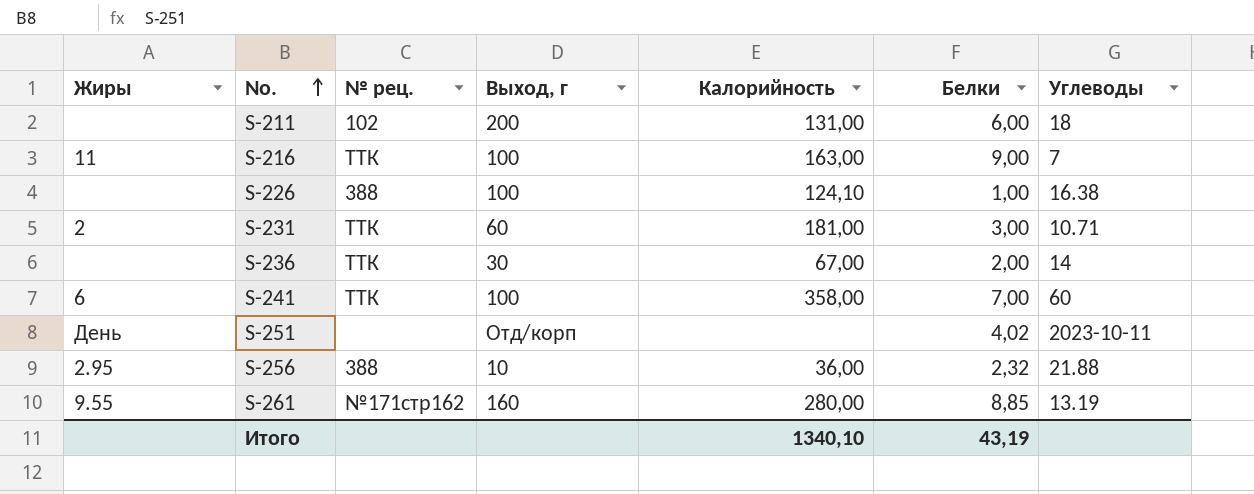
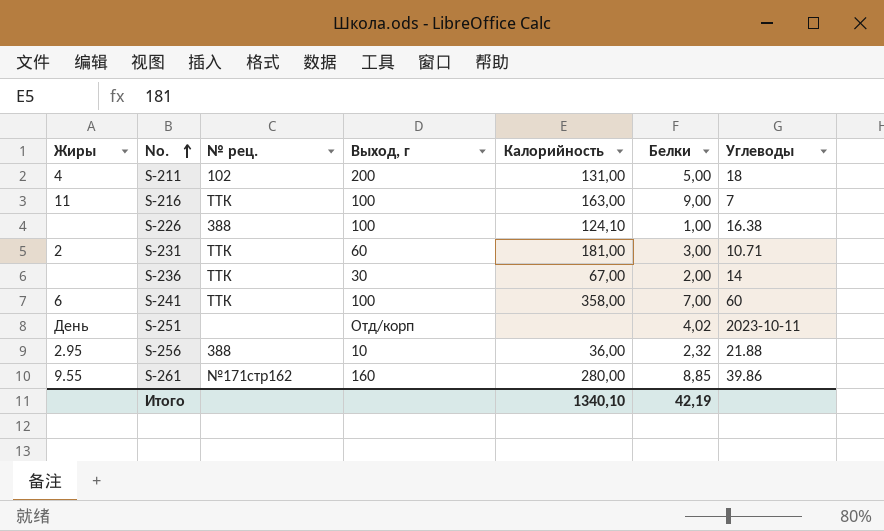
S-211 | Жиры: none -> 4
S-211 | Белки: 6,00 -> 5,00
S-261 | Углеводы: 13.19 -> 39.86
Итого | Белки: 43,19 -> 42,19

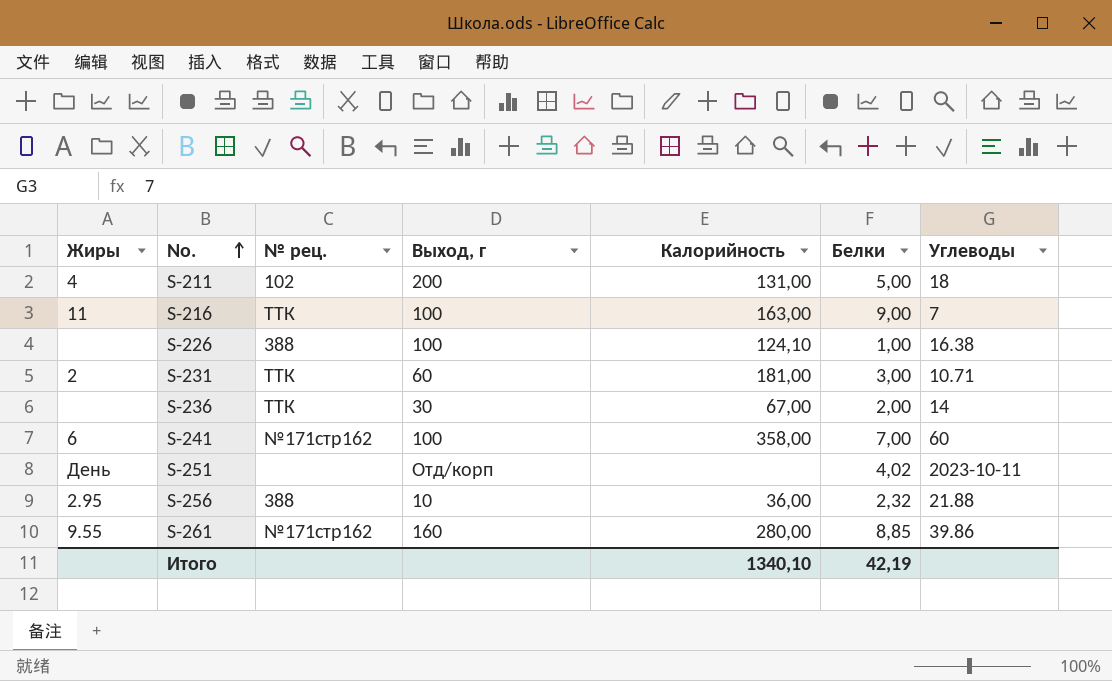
S-241 | № рец.: ТТК -> №171стр162

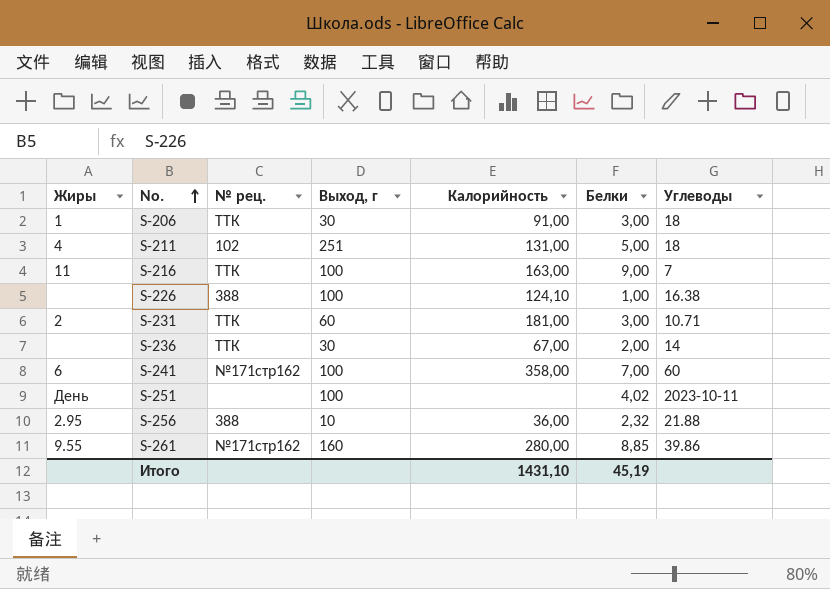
row S-206: none -> 1 | ТТК | 30 | 91,00 | 3,00 | 18
S-211 | Выход, г: 200 -> 251
S-251 | Выход, г: Отд/корп -> 100
Итого | Калорийность: 1340,10 -> 1431,10
Итого | Белки: 42,19 -> 45,19

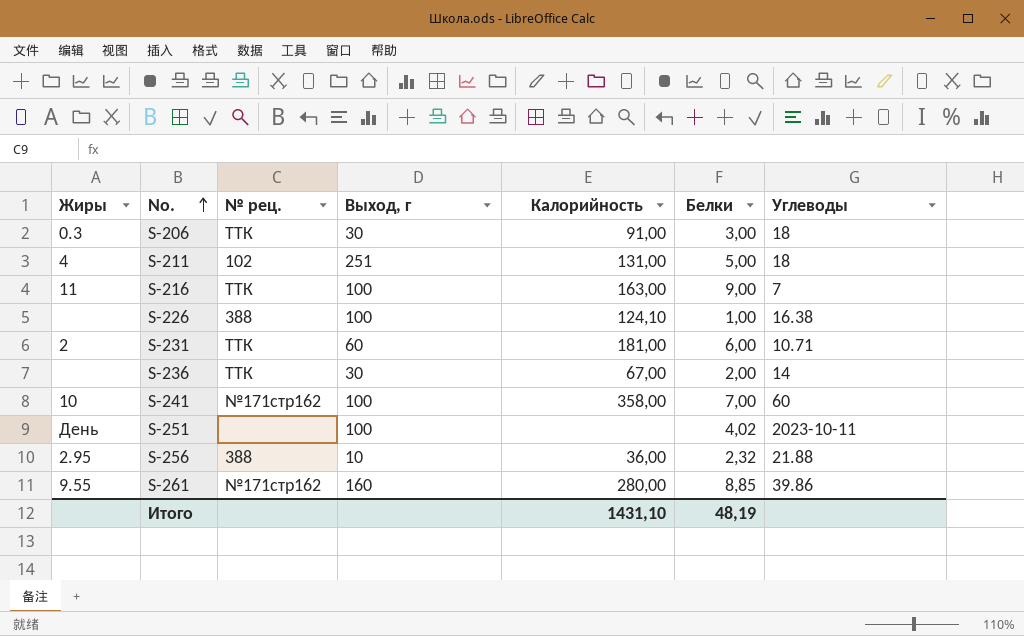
S-206 | Жиры: 1 -> 0.3
S-231 | Белки: 3,00 -> 6,00
S-241 | Жиры: 6 -> 10
Итого | Белки: 45,19 -> 48,19

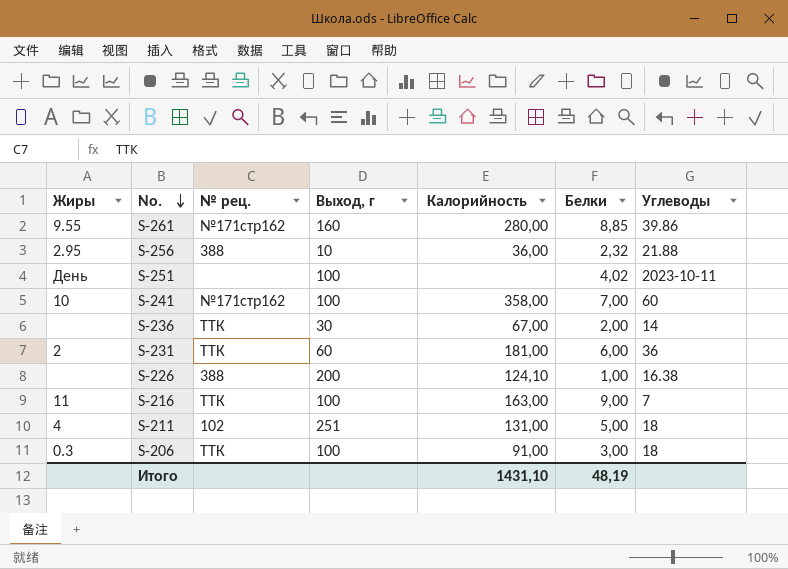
row order: No. ascending -> No. descending
S-231 | Углеводы: 10.71 -> 36
S-226 | Выход, г: 100 -> 200
S-206 | Выход, г: 30 -> 100

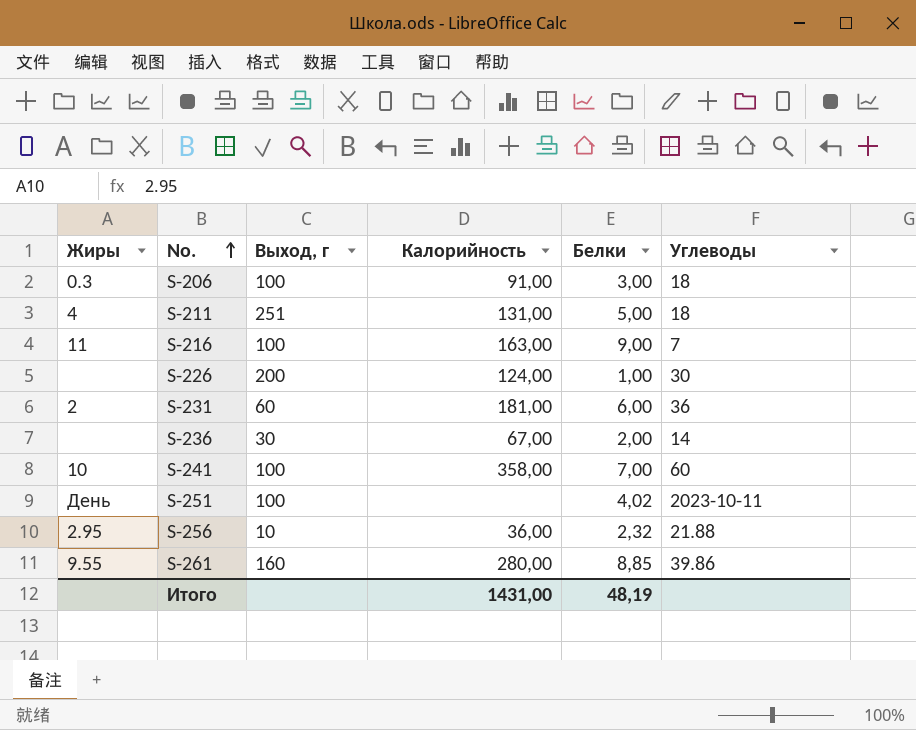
row order: No. descending -> No. ascending
column № рец. | position: 3 -> none
S-226 | Калорийность: 124,10 -> 124,00
S-226 | Углеводы: 16.38 -> 30
Итого | Калорийность: 1431,10 -> 1431,00

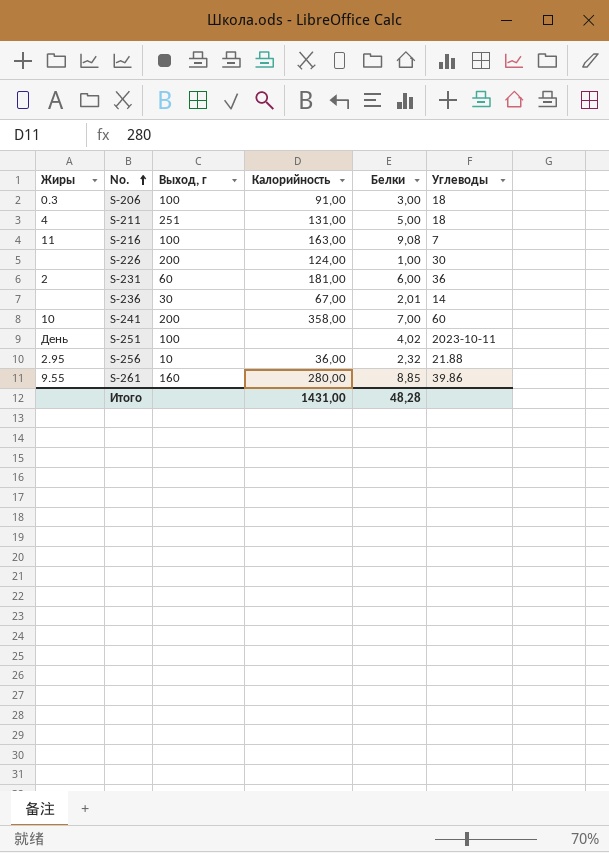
S-216 | Белки: 9,00 -> 9,08
S-236 | Белки: 2,00 -> 2,01
S-241 | Выход, г: 100 -> 200
Итого | Белки: 48,19 -> 48,28

